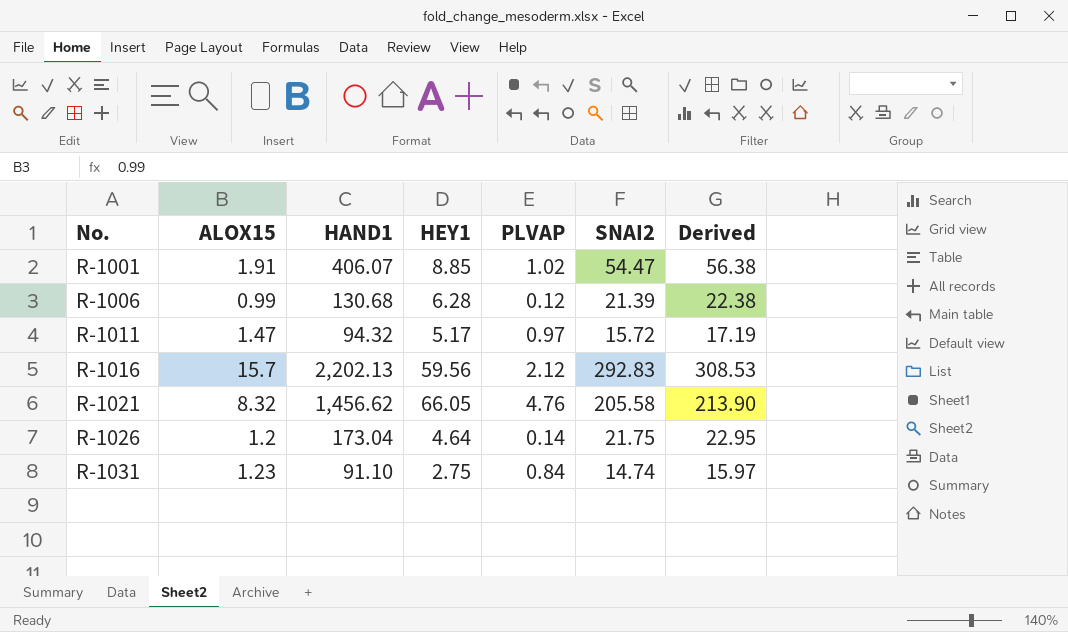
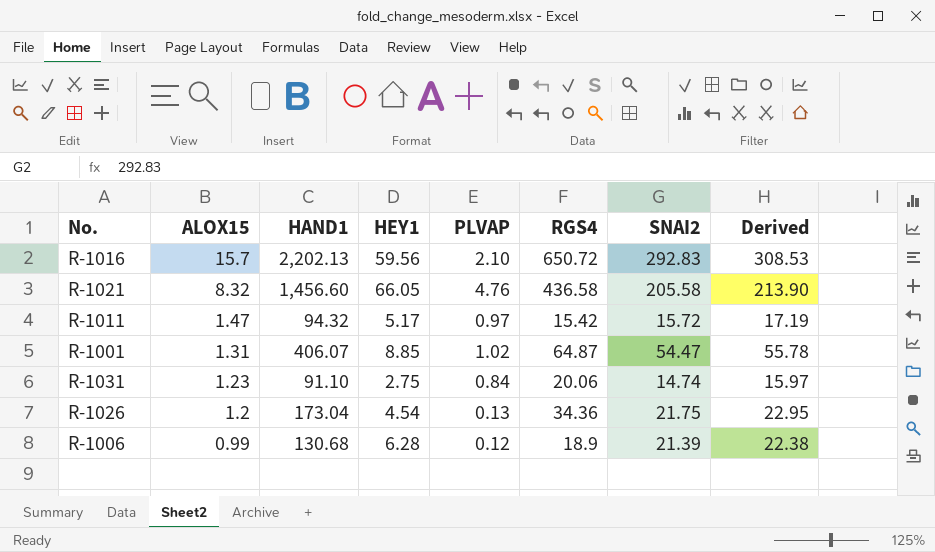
row order: No. ascending -> ALOX15 descending
column RGS4 | position: none -> 6
R-1016 | PLVAP: 2.12 -> 2.10
R-1021 | HAND1: 1,456.62 -> 1,456.60
R-1001 | ALOX15: 1.91 -> 1.31
R-1001 | Derived: 56.38 -> 55.78
R-1026 | HEY1: 4.64 -> 4.54
R-1026 | PLVAP: 0.14 -> 0.13

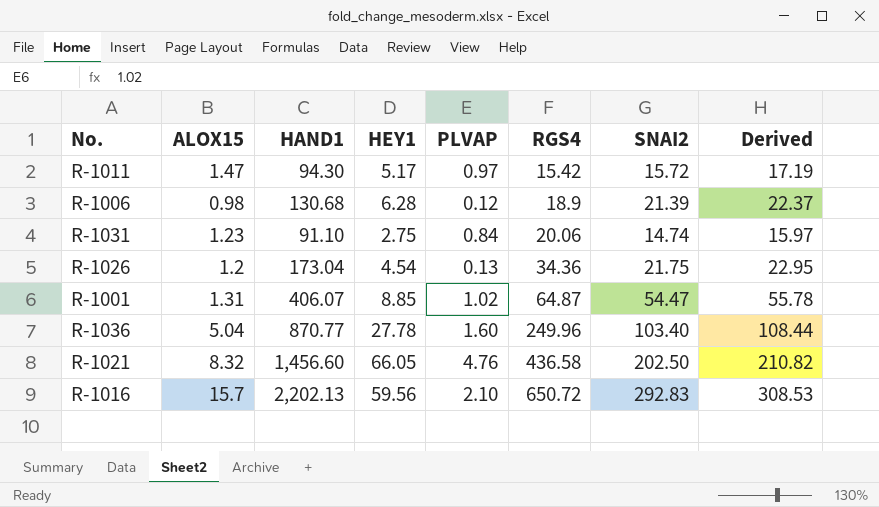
row order: ALOX15 descending -> RGS4 ascending
R-1011 | HAND1: 94.32 -> 94.30
R-1006 | ALOX15: 0.99 -> 0.98
R-1006 | Derived: 22.38 -> 22.37
row R-1036: none -> 5.04 | 870.77 | 27.78 | 1.60 | 249.96 | 103.40 | 108.44
R-1021 | SNAI2: 205.58 -> 202.50
R-1021 | Derived: 213.90 -> 210.82

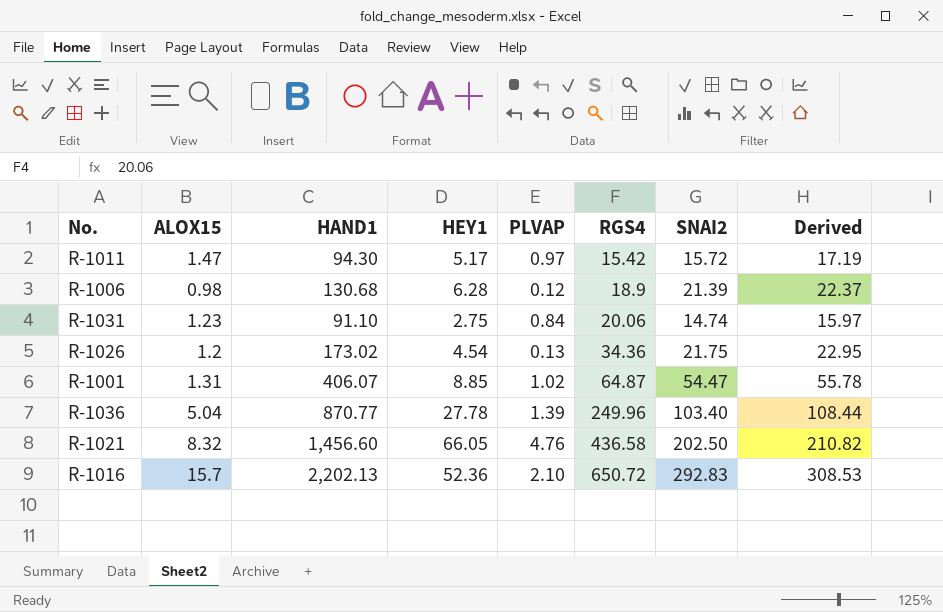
R-1026 | HAND1: 173.04 -> 173.02
R-1036 | PLVAP: 1.60 -> 1.39
R-1016 | HEY1: 59.56 -> 52.36

